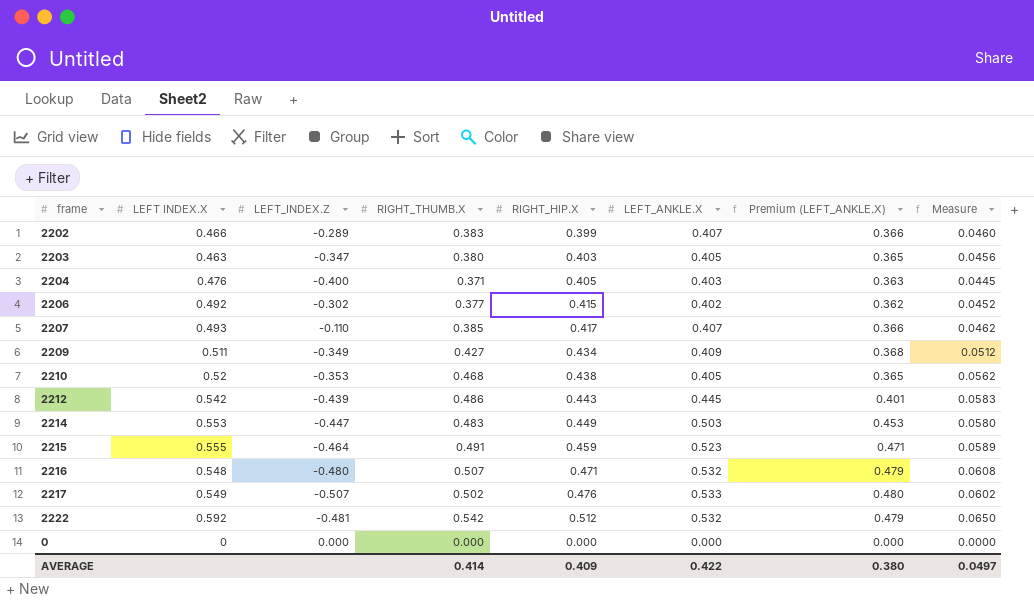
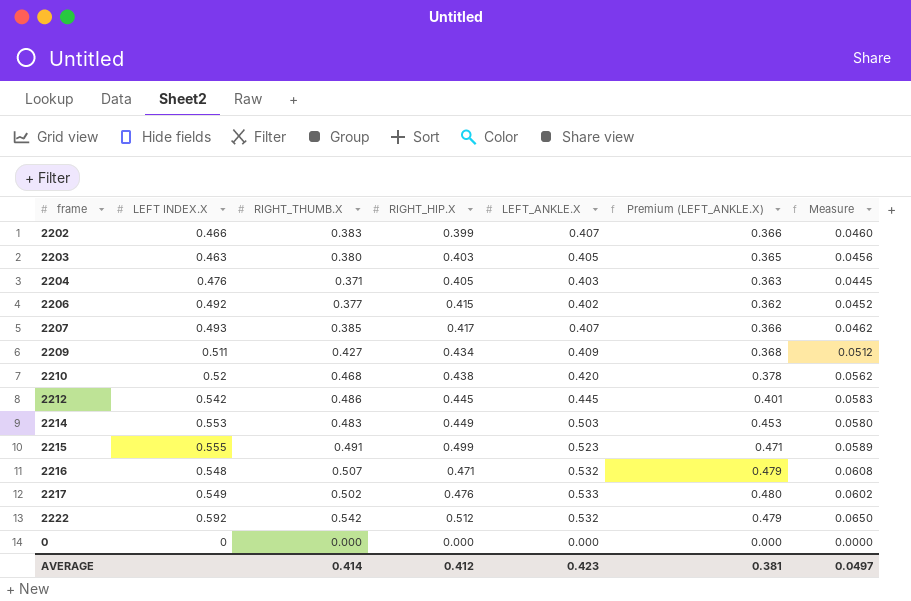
column LEFT_INDEX.Z | position: 3 -> none
2210 | LEFT_ANKLE.X: 0.405 -> 0.420
2210 | Premium (LEFT_ANKLE.X): 0.365 -> 0.378
2212 | RIGHT_HIP.X: 0.443 -> 0.445
2215 | RIGHT_HIP.X: 0.459 -> 0.499
AVERAGE | RIGHT_HIP.X: 0.409 -> 0.412
AVERAGE | LEFT_ANKLE.X: 0.422 -> 0.423
AVERAGE | Premium (LEFT_ANKLE.X): 0.380 -> 0.381

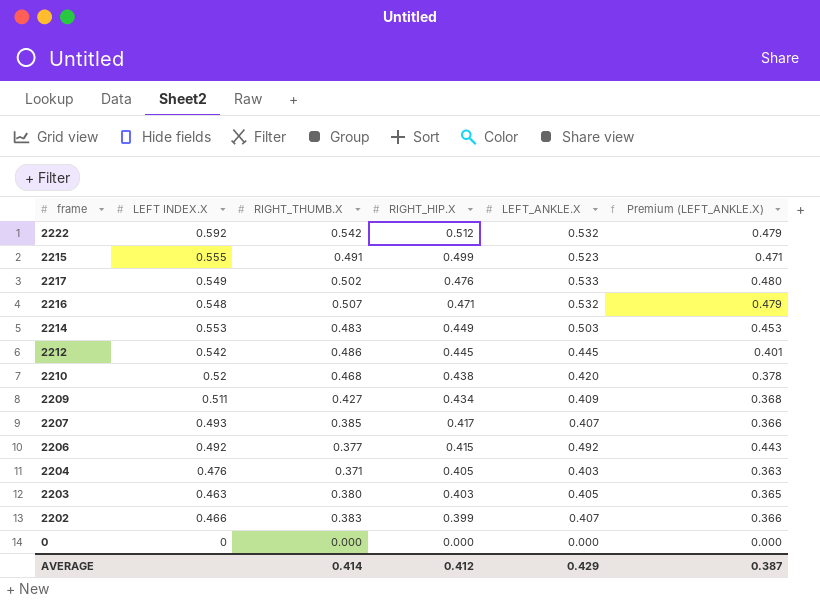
row order: none -> RIGHT_HIP.X descending
column Measure | formula: [RIGHT_THUMB.X] * 0.12 -> none
2206 | LEFT_ANKLE.X: 0.402 -> 0.492
2206 | Premium (LEFT_ANKLE.X): 0.362 -> 0.443
AVERAGE | LEFT_ANKLE.X: 0.423 -> 0.429
AVERAGE | Premium (LEFT_ANKLE.X): 0.381 -> 0.387

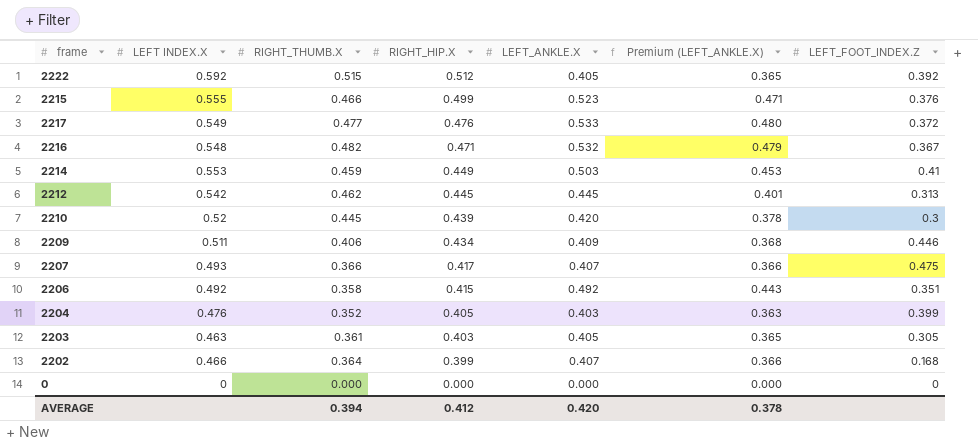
column LEFT_FOOT_INDEX.Z | position: none -> 7
2222 | RIGHT_THUMB.X: 0.542 -> 0.515
2222 | LEFT_ANKLE.X: 0.532 -> 0.405
2222 | Premium (LEFT_ANKLE.X): 0.479 -> 0.365
2215 | RIGHT_THUMB.X: 0.491 -> 0.466
2217 | RIGHT_THUMB.X: 0.502 -> 0.477
2216 | RIGHT_THUMB.X: 0.507 -> 0.482
2214 | RIGHT_THUMB.X: 0.483 -> 0.459
2212 | RIGHT_THUMB.X: 0.486 -> 0.462
2210 | RIGHT_THUMB.X: 0.468 -> 0.445
2210 | RIGHT_HIP.X: 0.438 -> 0.439
2209 | RIGHT_THUMB.X: 0.427 -> 0.406
2207 | RIGHT_THUMB.X: 0.385 -> 0.366
2206 | RIGHT_THUMB.X: 0.377 -> 0.358
2204 | RIGHT_THUMB.X: 0.371 -> 0.352
2203 | RIGHT_THUMB.X: 0.380 -> 0.361
2202 | RIGHT_THUMB.X: 0.383 -> 0.364
AVERAGE | RIGHT_THUMB.X: 0.414 -> 0.394
AVERAGE | LEFT_ANKLE.X: 0.429 -> 0.420
AVERAGE | Premium (LEFT_ANKLE.X): 0.387 -> 0.378

